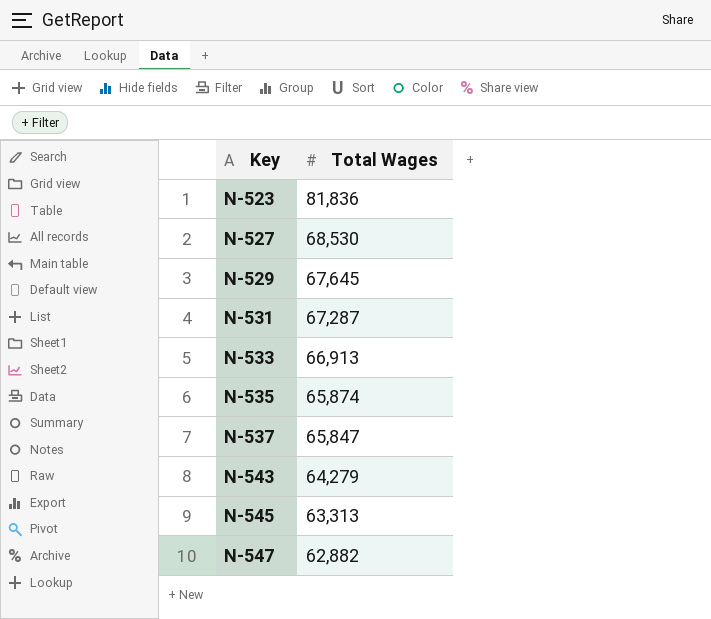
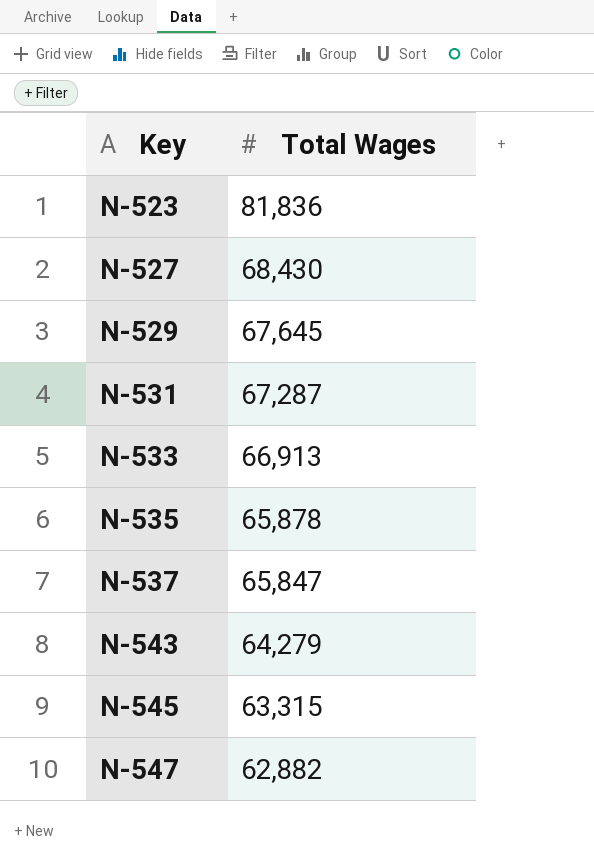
N-527 | Total Wages: 68,530 -> 68,430
N-535 | Total Wages: 65,874 -> 65,878
N-545 | Total Wages: 63,313 -> 63,315

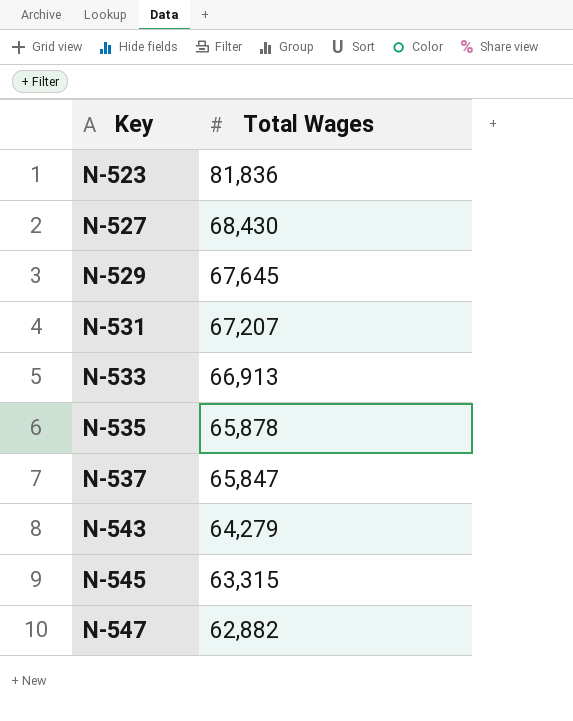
N-531 | Total Wages: 67,287 -> 67,207

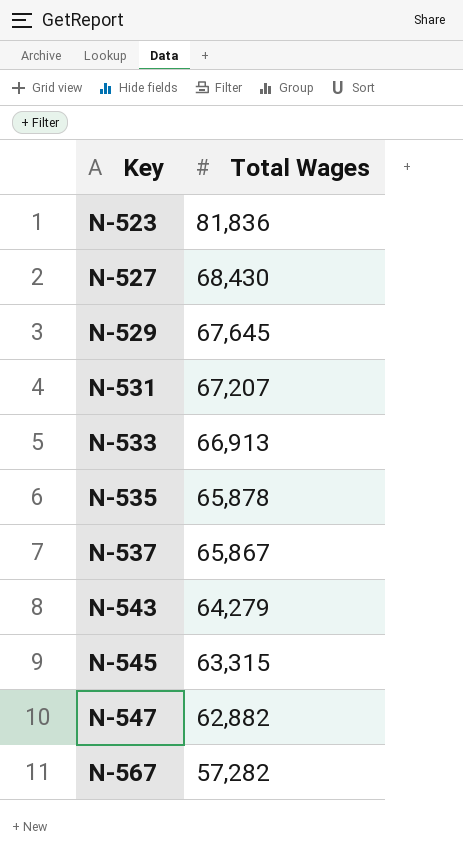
N-537 | Total Wages: 65,847 -> 65,867
row N-567: none -> 57,282

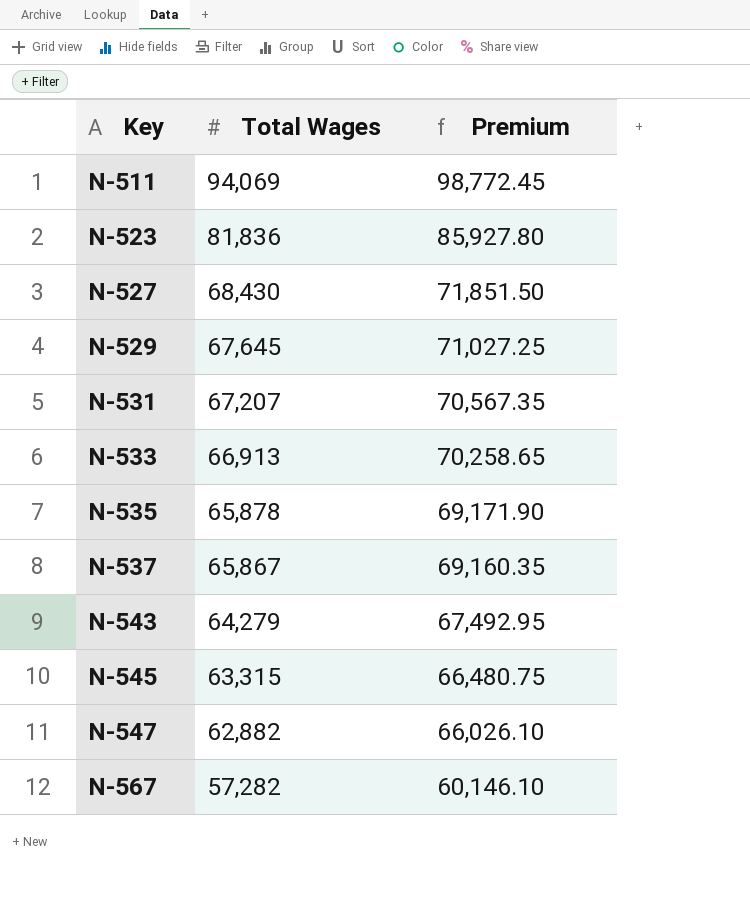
column Premium | formula: none -> [Total Wages] * 1.05
row N-511: none -> 94,069 | 98,772.45

